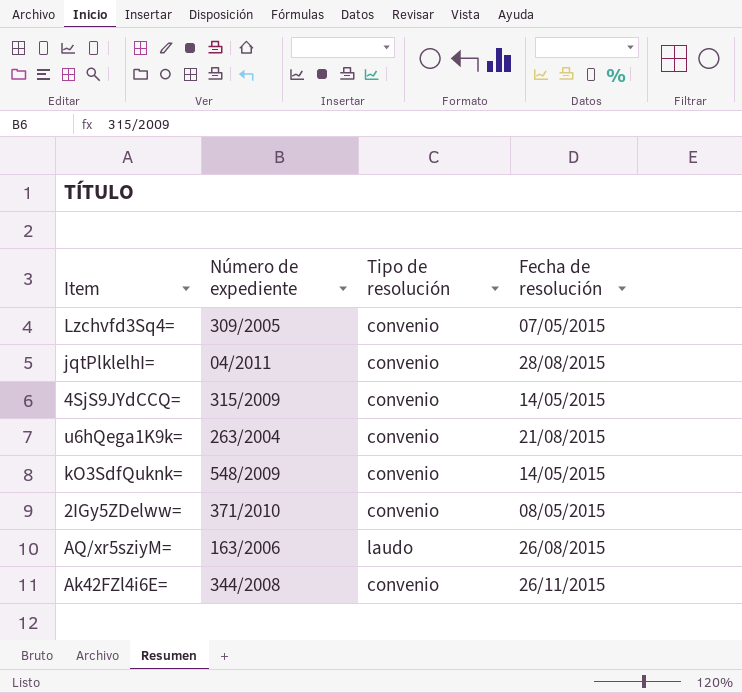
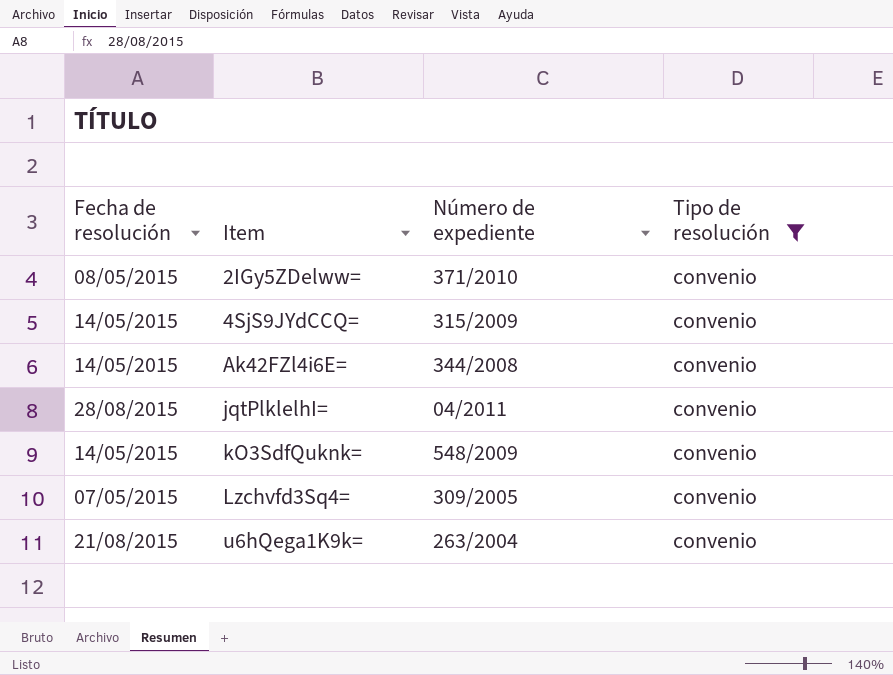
filter: none -> Tipo de resolución = convenio
row order: none -> Item ascending
column Fecha de resolución | position: 4 -> 1
Ak42FZl4i6E= | Fecha de resolución: 26/11/2015 -> 14/05/2015

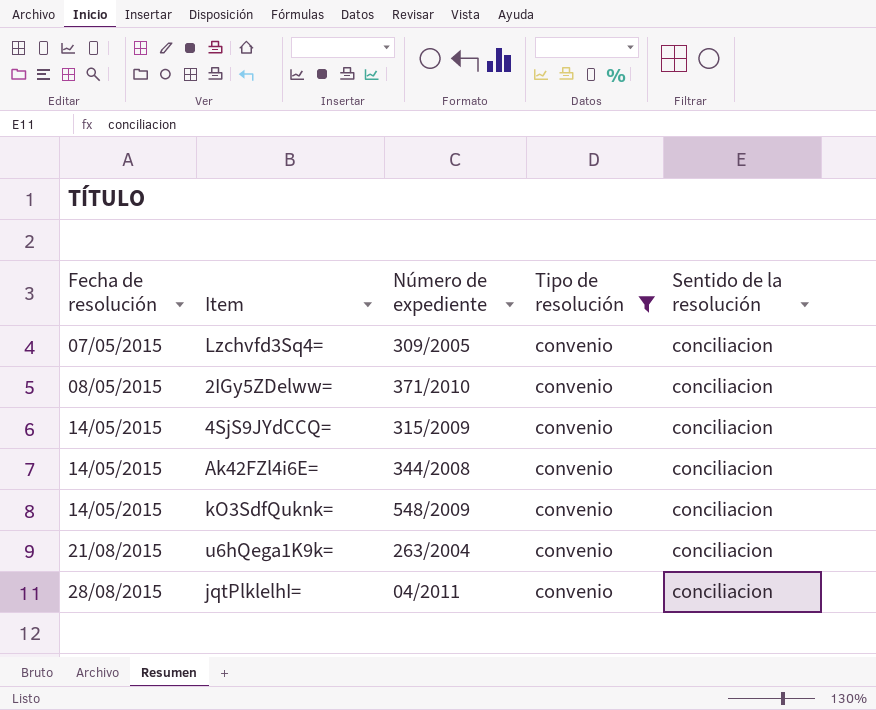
row order: Item ascending -> Fecha de resolución ascending
column Sentido de la resolución | position: none -> 5

